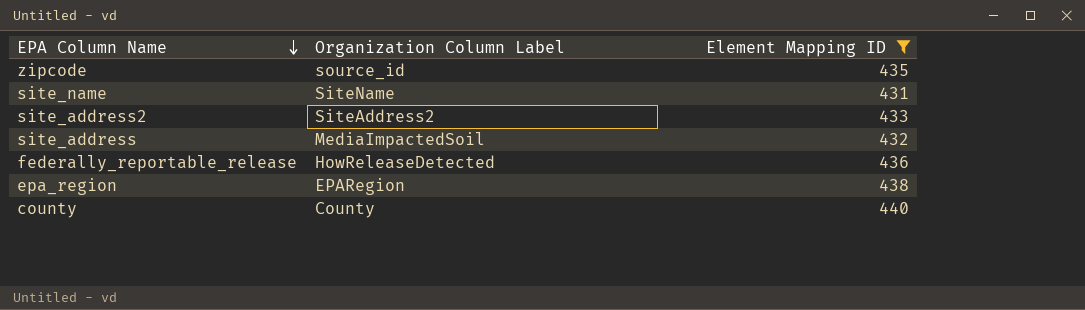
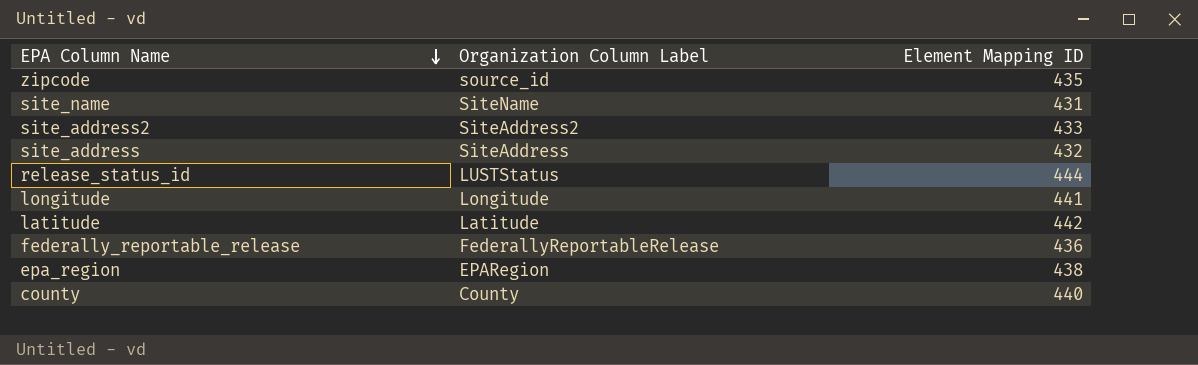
filter: Element Mapping ID <= 440 -> none
site_address | Organization Column Label: MediaImpactedSoil -> SiteAddress
federally_reportable_release | Organization Column Label: HowReleaseDetected -> FederallyReportableRelease

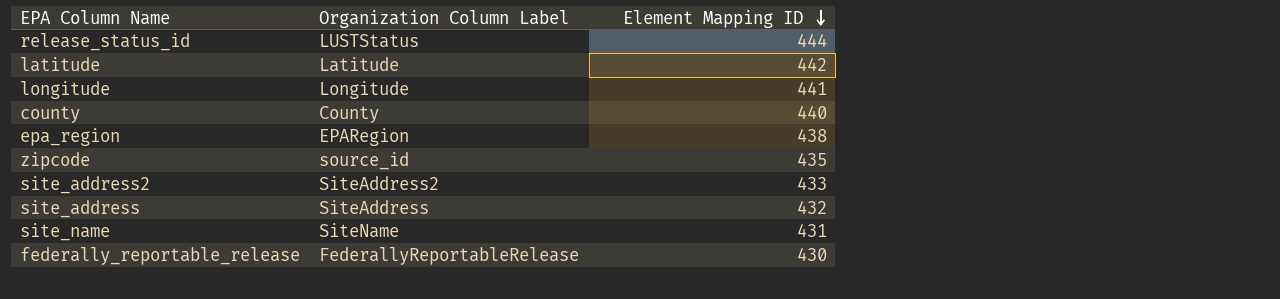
row order: EPA Column Name descending -> Element Mapping ID descending
federally_reportable_release | Element Mapping ID: 436 -> 430

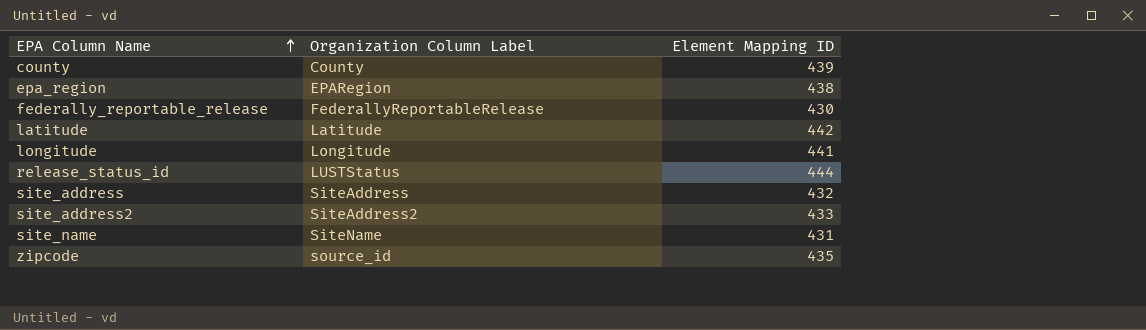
row order: Element Mapping ID descending -> EPA Column Name ascending
county | Element Mapping ID: 440 -> 439

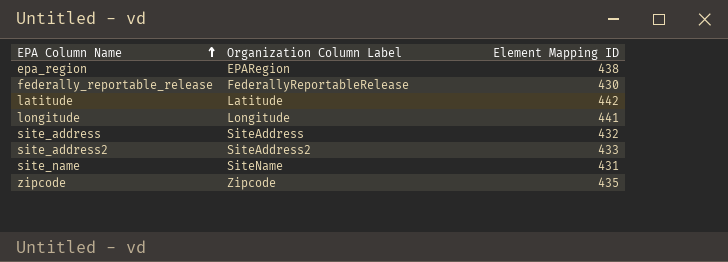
row county: County | 439 -> none
row release_status_id: LUSTStatus | 444 -> none
zipcode | Organization Column Label: source_id -> Zipcode

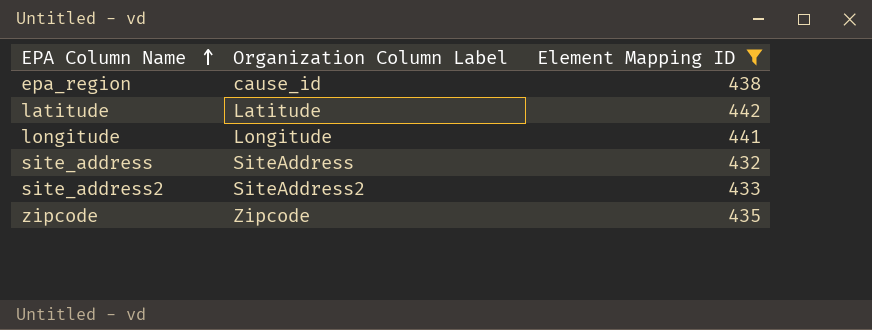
filter: none -> Element Mapping ID >= 432
epa_region | Organization Column Label: EPARegion -> cause_id

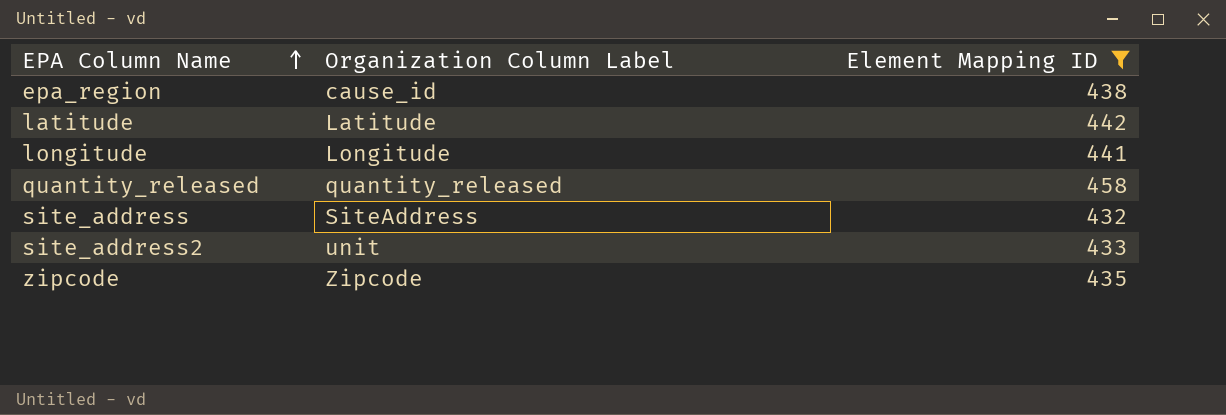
row quantity_released: none -> quantity_released | 458
site_address2 | Organization Column Label: SiteAddress2 -> unit

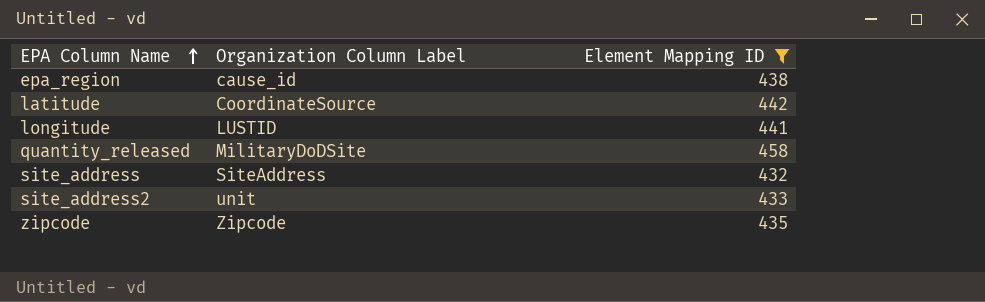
latitude | Organization Column Label: Latitude -> CoordinateSource
longitude | Organization Column Label: Longitude -> LUSTID
quantity_released | Organization Column Label: quantity_released -> MilitaryDoDSite

